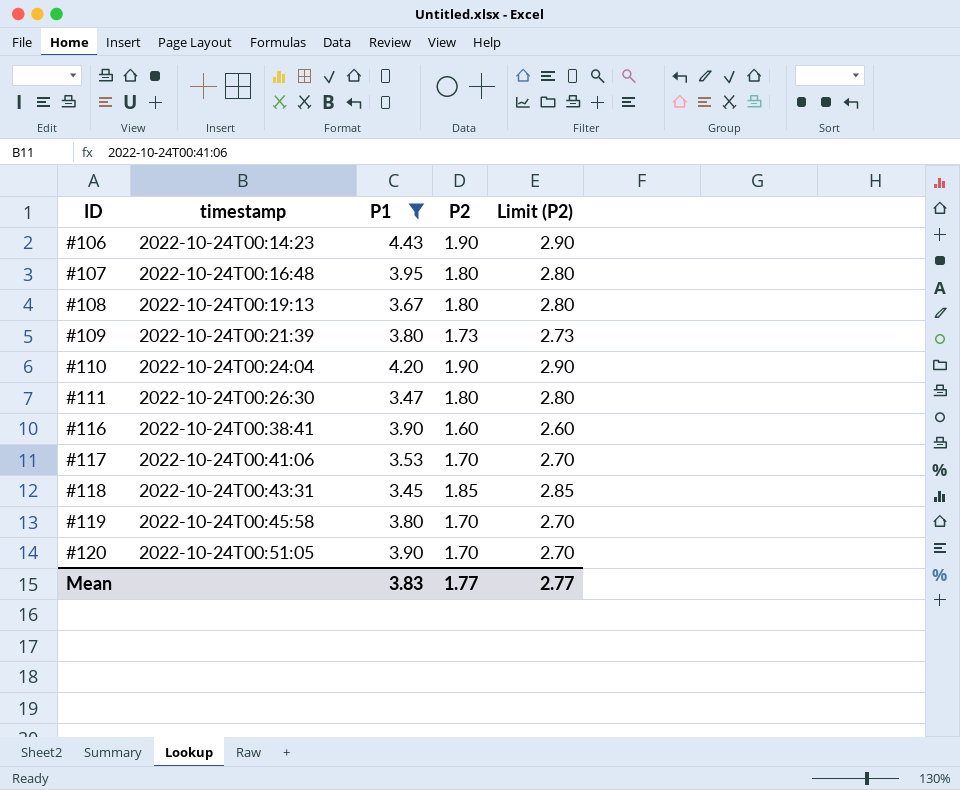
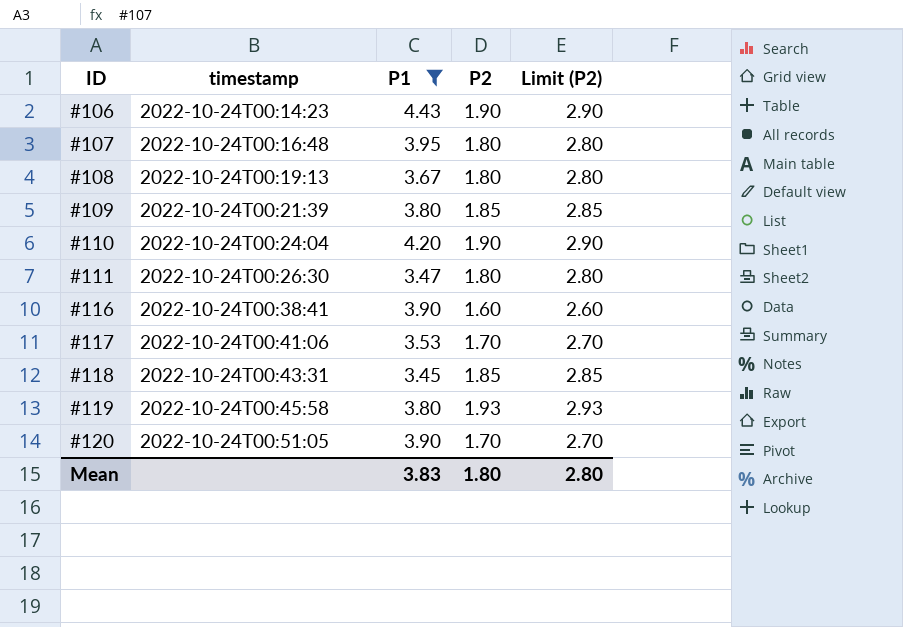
#109 | P2: 1.73 -> 1.85
#109 | Limit (P2): 2.73 -> 2.85
#119 | P2: 1.70 -> 1.93
#119 | Limit (P2): 2.70 -> 2.93
Mean | P2: 1.77 -> 1.80
Mean | Limit (P2): 2.77 -> 2.80

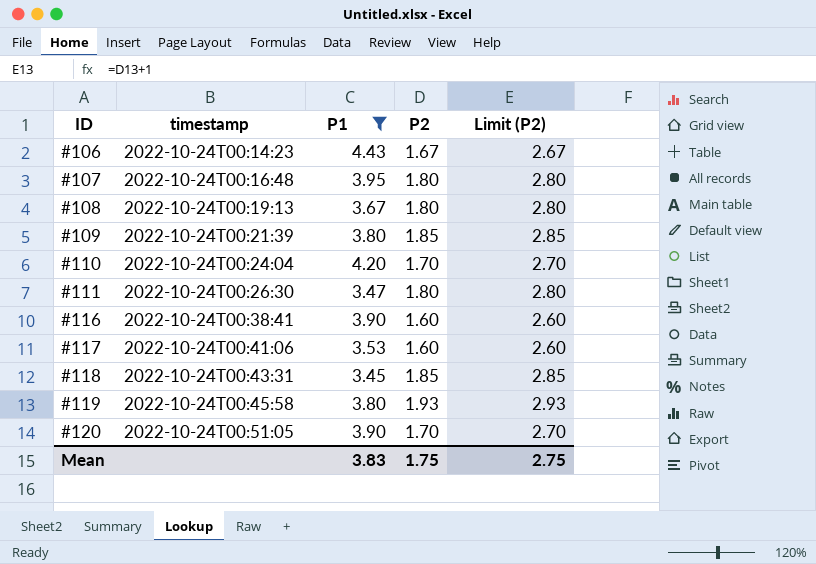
#106 | P2: 1.90 -> 1.67
#106 | Limit (P2): 2.90 -> 2.67
#110 | P2: 1.90 -> 1.70
#110 | Limit (P2): 2.90 -> 2.70
#117 | P2: 1.70 -> 1.60
#117 | Limit (P2): 2.70 -> 2.60
Mean | P2: 1.80 -> 1.75
Mean | Limit (P2): 2.80 -> 2.75

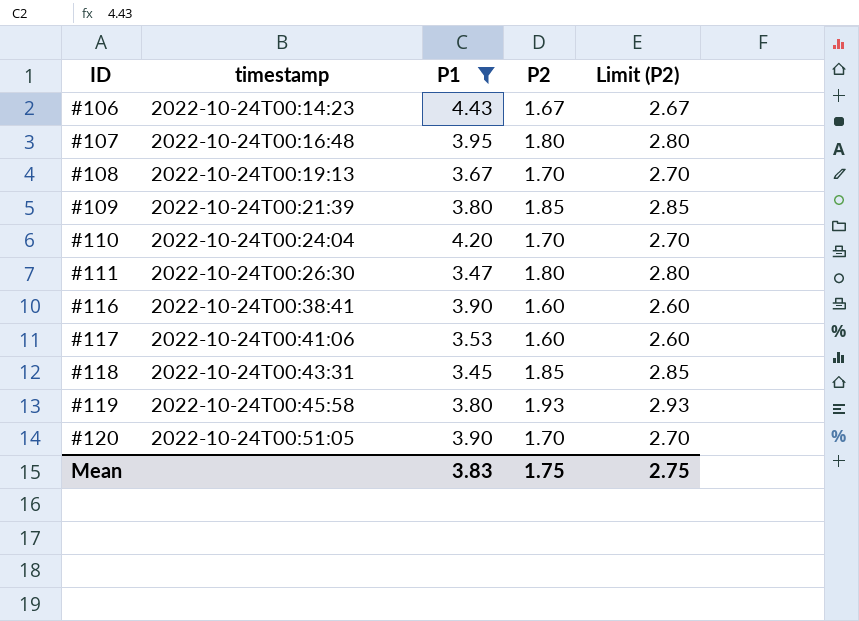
#108 | P2: 1.80 -> 1.70
#108 | Limit (P2): 2.80 -> 2.70

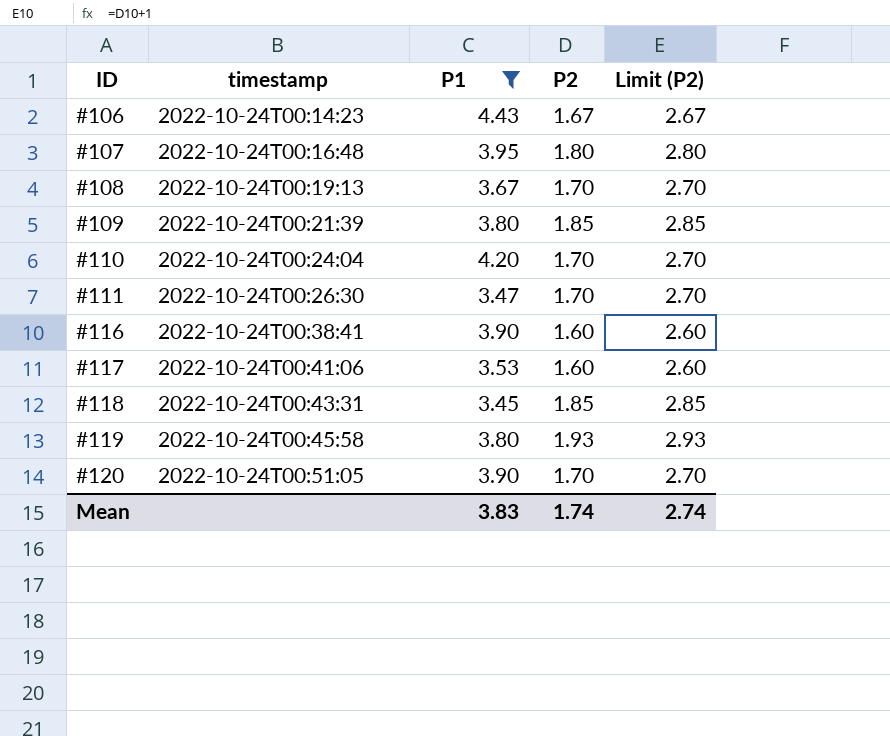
#111 | P2: 1.80 -> 1.70
#111 | Limit (P2): 2.80 -> 2.70
Mean | P2: 1.75 -> 1.74
Mean | Limit (P2): 2.75 -> 2.74

